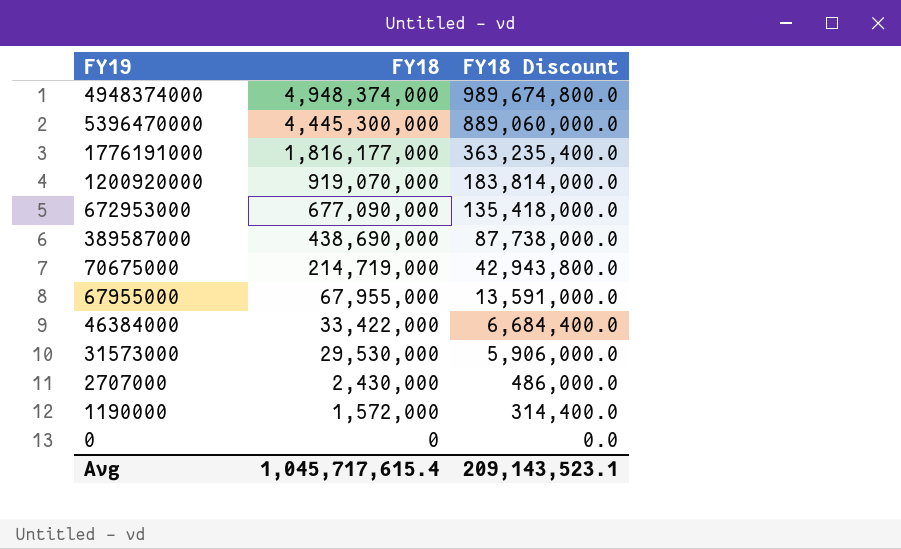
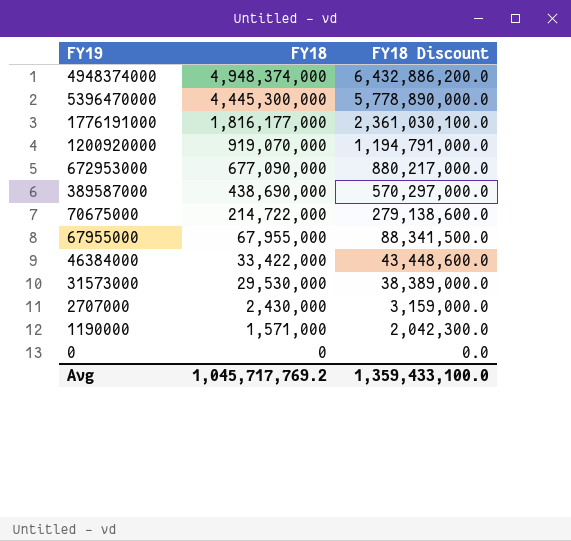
column FY18 Discount | formula: [FY18] * 0.2 -> [FY18] * 1.3
70675000 | FY18: 214,719,000 -> 214,722,000
1190000 | FY18: 1,572,000 -> 1,571,000
Avg | FY18: 1,045,717,615.4 -> 1,045,717,769.2
Avg | FY18 Discount: 209,143,523.1 -> 1,359,433,100.0

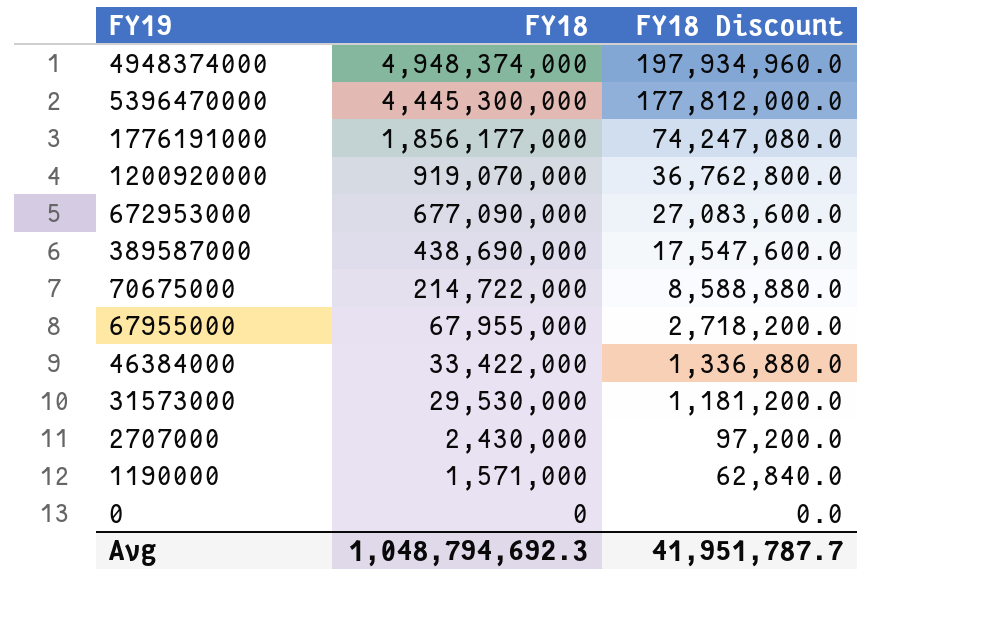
column FY18 Discount | formula: [FY18] * 1.3 -> [FY18] * 0.04
1776191000 | FY18: 1,816,177,000 -> 1,856,177,000
Avg | FY18: 1,045,717,769.2 -> 1,048,794,692.3
Avg | FY18 Discount: 1,359,433,100.0 -> 41,951,787.7

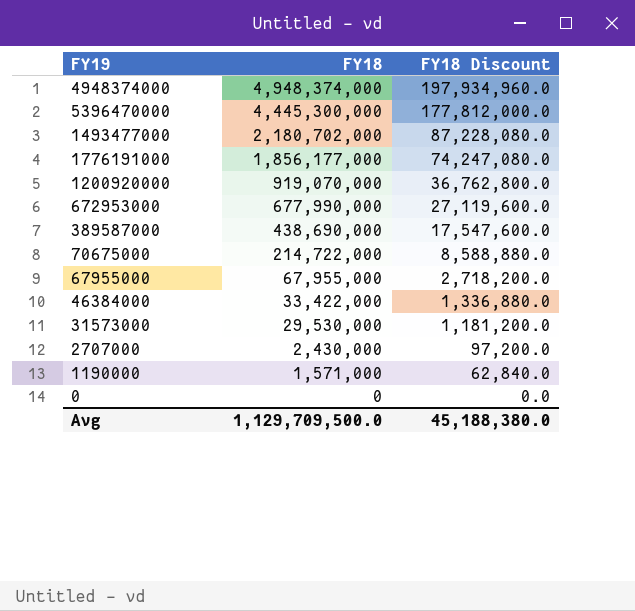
row 1493477000: none -> 2,180,702,000 | 87,228,080.0
672953000 | FY18: 677,090,000 -> 677,990,000
672953000 | FY18 Discount: 27,083,600.0 -> 27,119,600.0
Avg | FY18: 1,048,794,692.3 -> 1,129,709,500.0
Avg | FY18 Discount: 41,951,787.7 -> 45,188,380.0

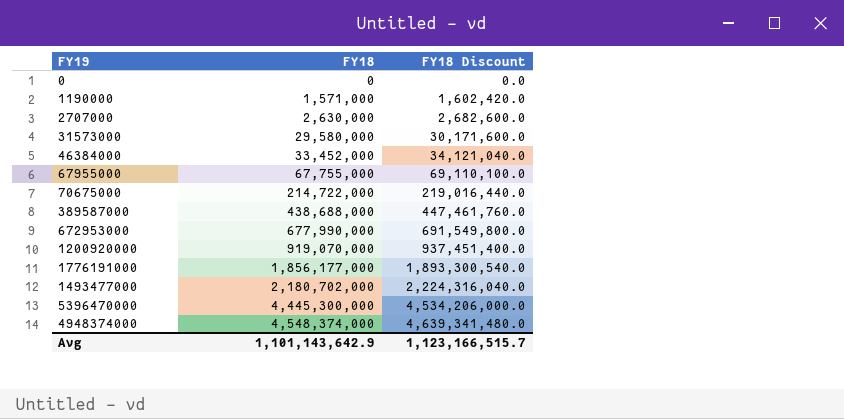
row order: FY18 descending -> FY18 ascending
column FY18 Discount | formula: [FY18] * 0.04 -> [FY18] * 1.02
2707000 | FY18: 2,430,000 -> 2,630,000
31573000 | FY18: 29,530,000 -> 29,580,000
46384000 | FY18: 33,422,000 -> 33,452,000
67955000 | FY18: 67,955,000 -> 67,755,000
389587000 | FY18: 438,690,000 -> 438,688,000
4948374000 | FY18: 4,948,374,000 -> 4,548,374,000
Avg | FY18: 1,129,709,500.0 -> 1,101,143,642.9
Avg | FY18 Discount: 45,188,380.0 -> 1,123,166,515.7

